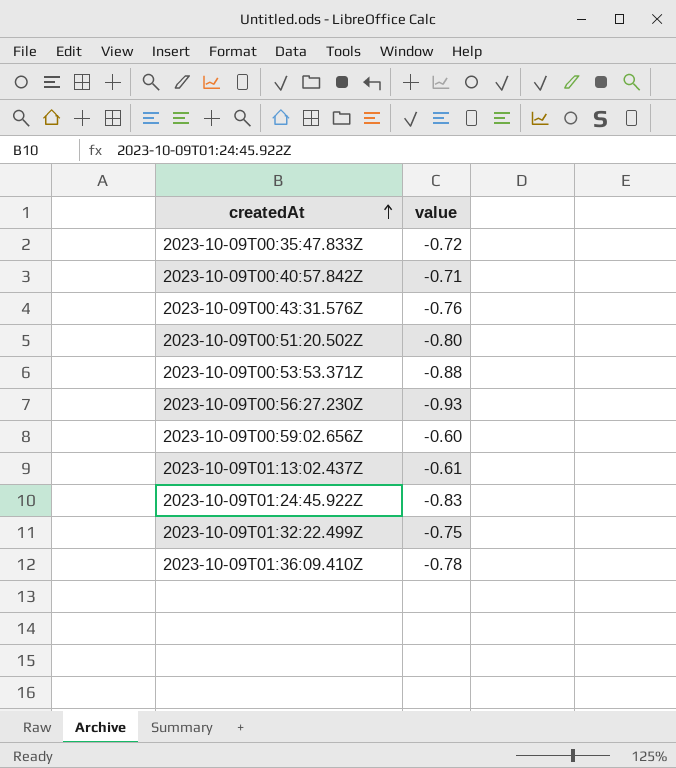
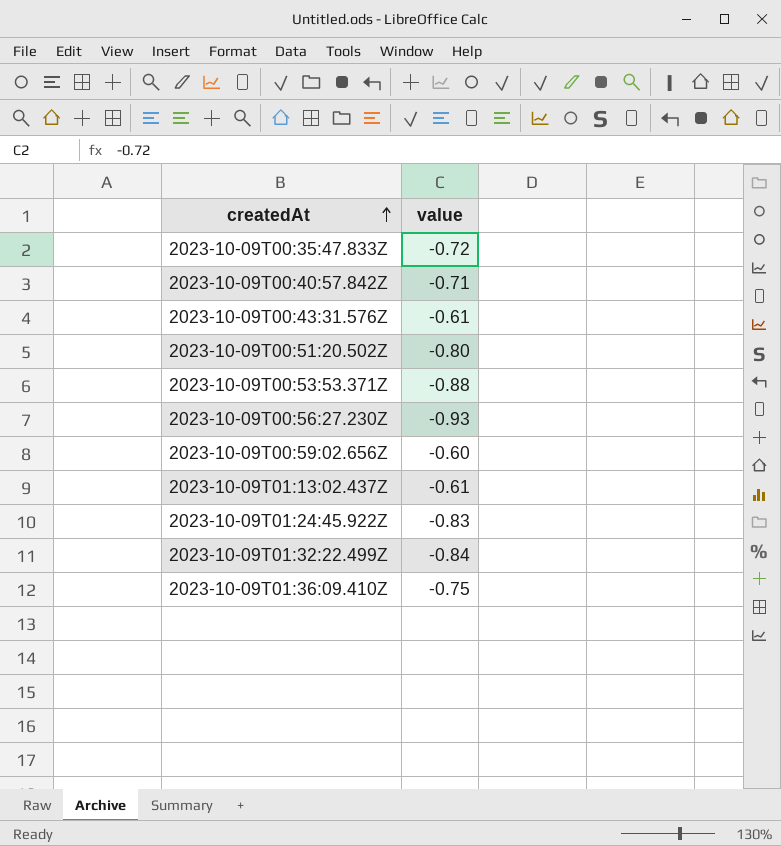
2023-10-09T00:43:31.576Z | value: -0.76 -> -0.61
2023-10-09T01:32:22.499Z | value: -0.75 -> -0.84
2023-10-09T01:36:09.410Z | value: -0.78 -> -0.75

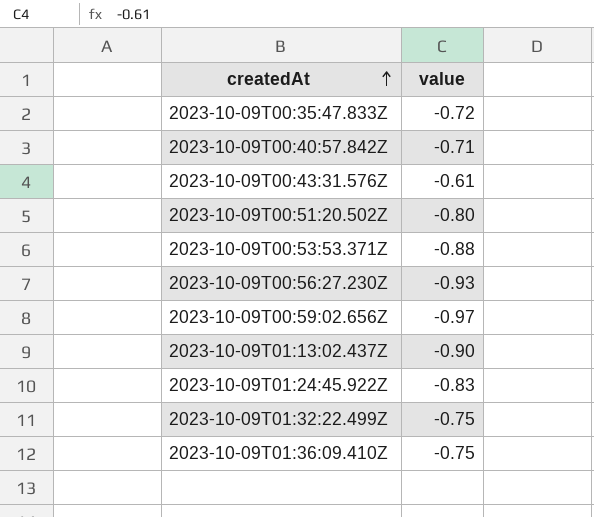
2023-10-09T00:59:02.656Z | value: -0.60 -> -0.97
2023-10-09T01:13:02.437Z | value: -0.61 -> -0.90
2023-10-09T01:32:22.499Z | value: -0.84 -> -0.75

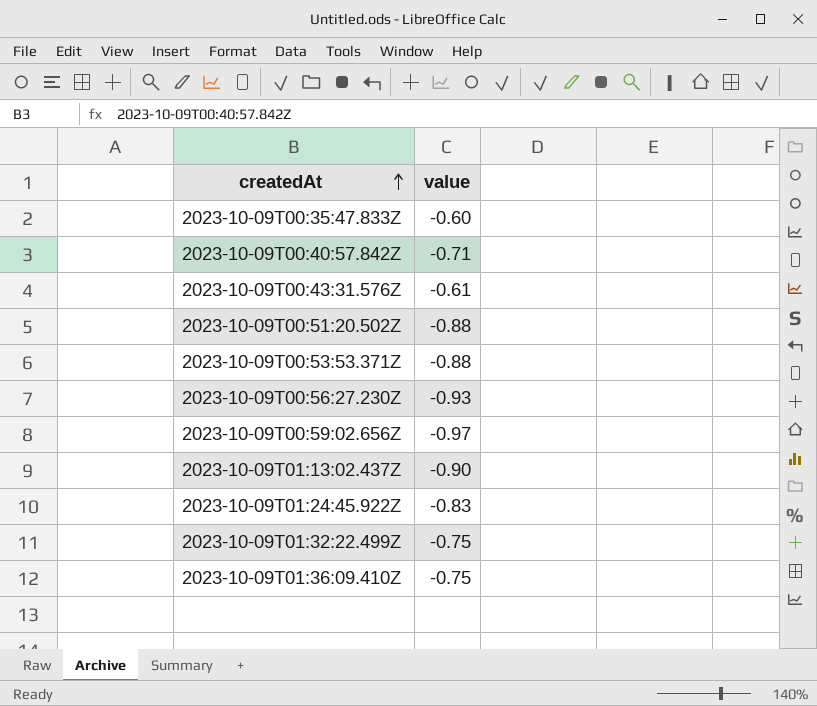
2023-10-09T00:35:47.833Z | value: -0.72 -> -0.60
2023-10-09T00:51:20.502Z | value: -0.80 -> -0.88

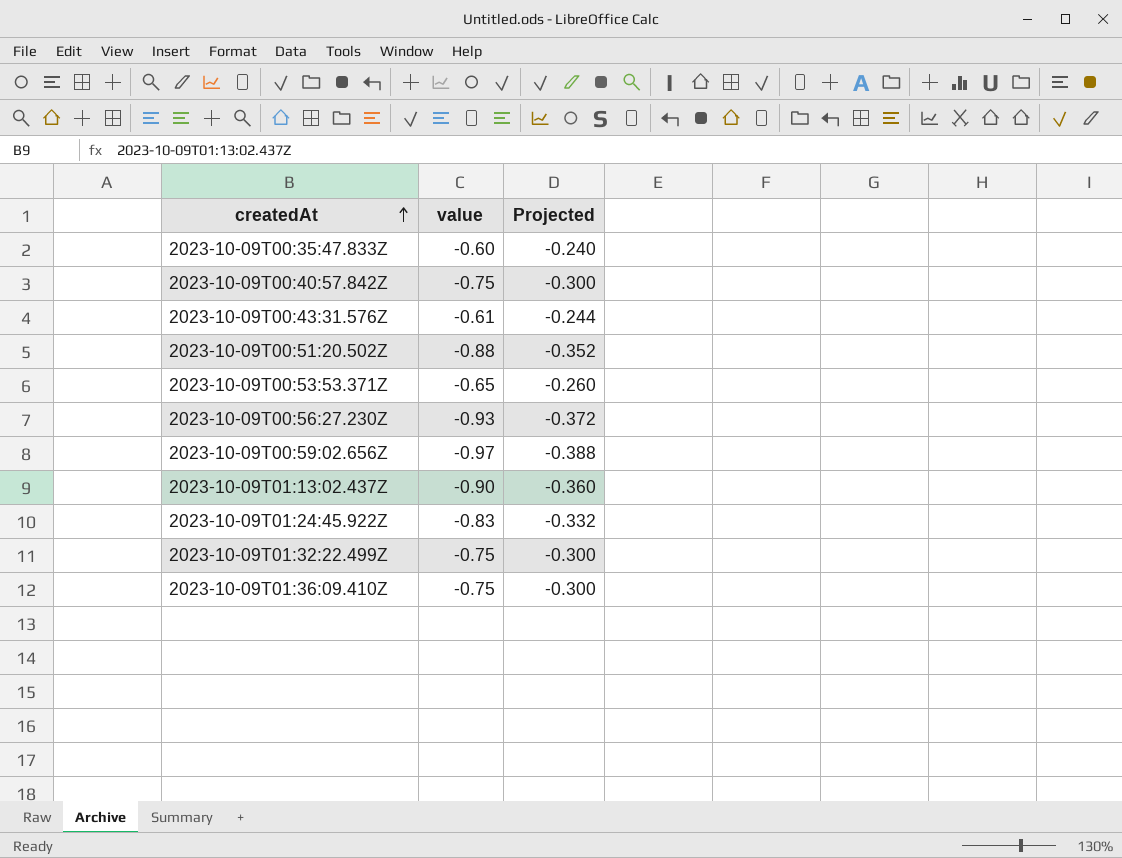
column Projected | formula: none -> [value] * 0.4
2023-10-09T00:40:57.842Z | value: -0.71 -> -0.75
2023-10-09T00:53:53.371Z | value: -0.88 -> -0.65

